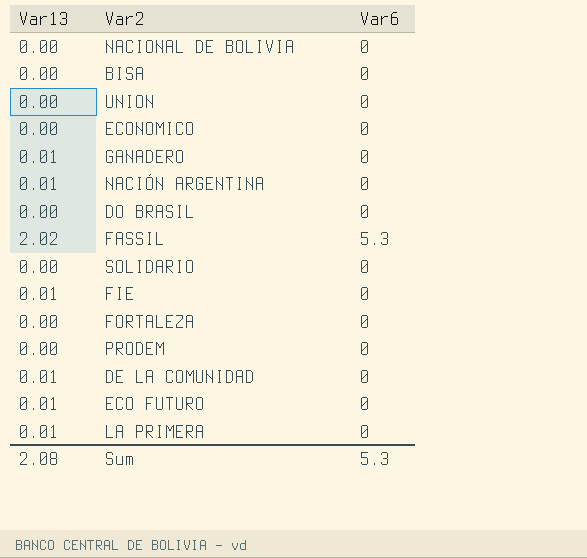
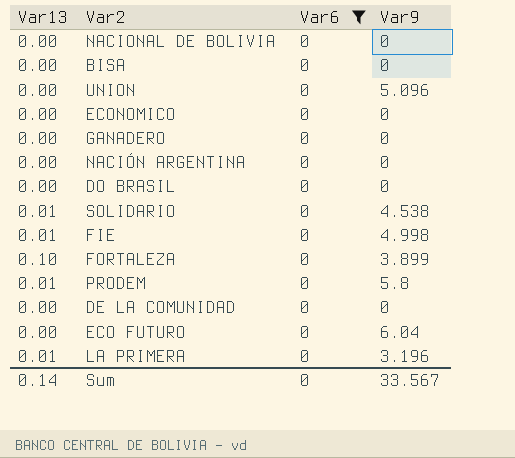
filter: none -> Var6 = 0
column Var9 | position: none -> 4
GANADERO | Var13: 0.01 -> 0.00
NACIÓN ARGENTINA | Var13: 0.01 -> 0.00
SOLIDARIO | Var13: 0.00 -> 0.01
FORTALEZA | Var13: 0.00 -> 0.10
PRODEM | Var13: 0.00 -> 0.01
DE LA COMUNIDAD | Var13: 0.01 -> 0.00
ECO FUTURO | Var13: 0.01 -> 0.00
Sum | Var13: 2.08 -> 0.14
Sum | Var6: 5.3 -> 0

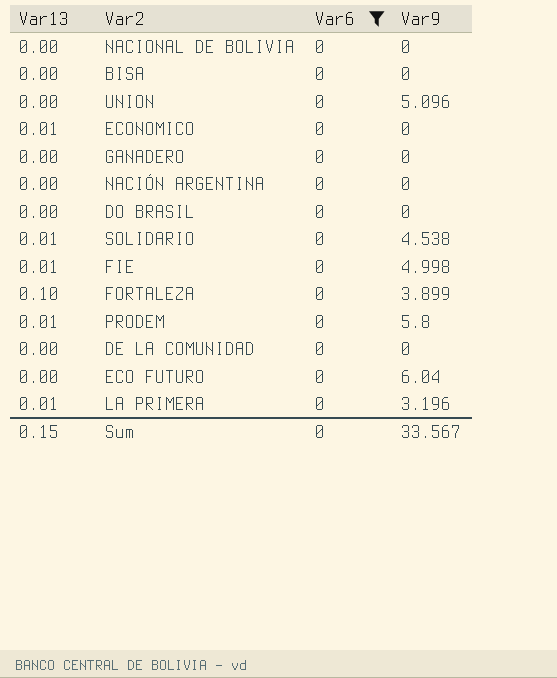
ECONOMICO | Var13: 0.00 -> 0.01
Sum | Var13: 0.14 -> 0.15

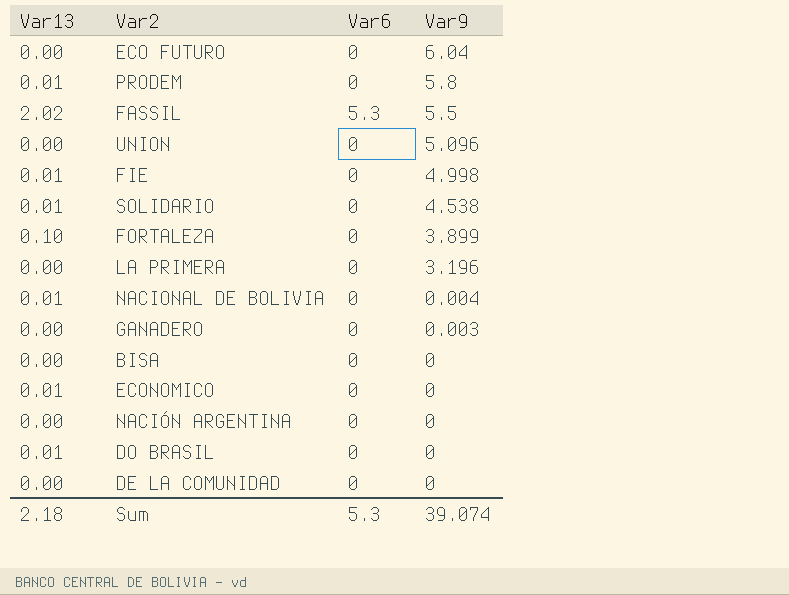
filter: Var6 = 0 -> none
row order: none -> Var9 descending
LA PRIMERA | Var13: 0.01 -> 0.00
NACIONAL DE BOLIVIA | Var13: 0.00 -> 0.01
NACIONAL DE BOLIVIA | Var9: 0 -> 0.004
GANADERO | Var9: 0 -> 0.003
DO BRASIL | Var13: 0.00 -> 0.01
Sum | Var13: 0.15 -> 2.18
Sum | Var6: 0 -> 5.3
Sum | Var9: 33.567 -> 39.074

